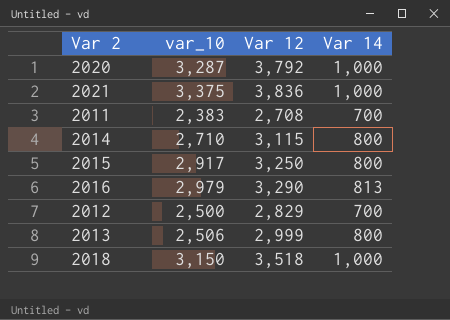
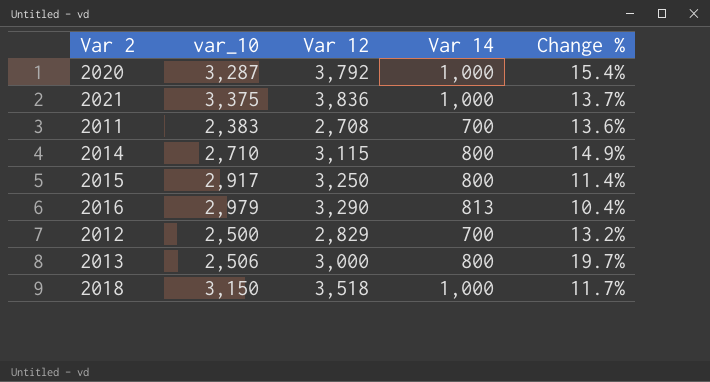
column Change % | formula: none -> ([Var 12] - [var_10]) / [var_10]
2013 | Var 12: 2,999 -> 3,000

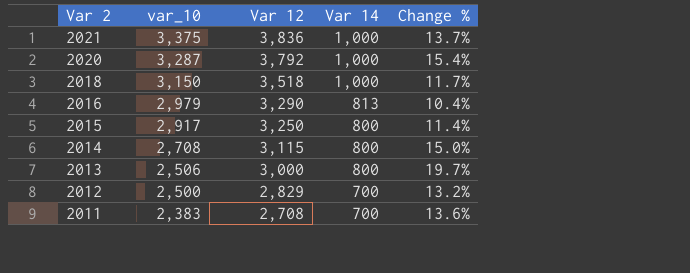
row order: none -> Var 2 descending
2014 | var_10: 2,710 -> 2,708
2014 | Change %: 14.9% -> 15.0%

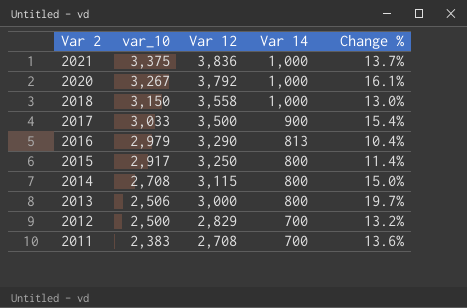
2020 | var_10: 3,287 -> 3,267
2020 | Change %: 15.4% -> 16.1%
2018 | Var 12: 3,518 -> 3,558
2018 | Change %: 11.7% -> 13.0%
row 2017: none -> 3,033 | 3,500 | 900 | 15.4%

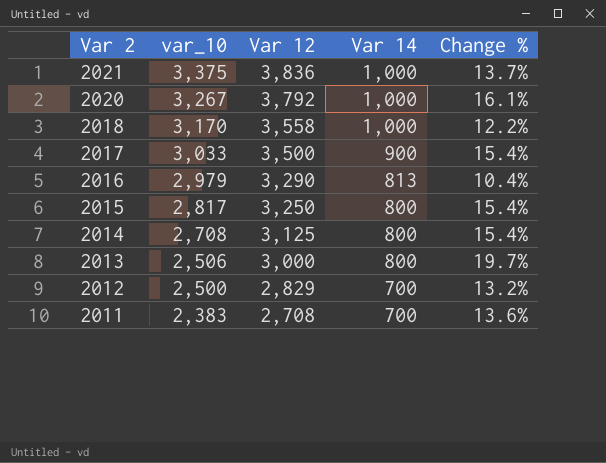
2018 | var_10: 3,150 -> 3,170
2018 | Change %: 13.0% -> 12.2%
2015 | var_10: 2,917 -> 2,817
2015 | Change %: 11.4% -> 15.4%
2014 | Var 12: 3,115 -> 3,125
2014 | Change %: 15.0% -> 15.4%

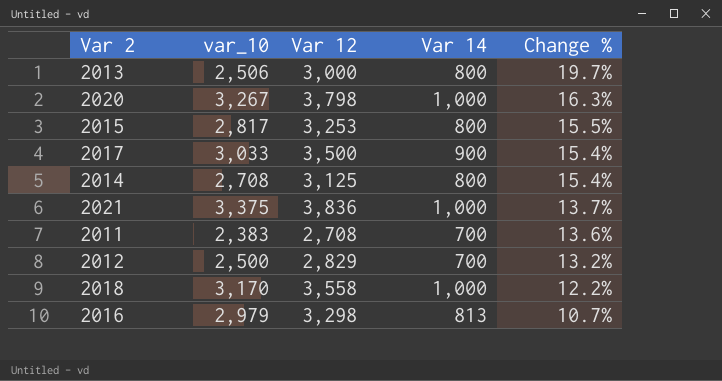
row order: Var 2 descending -> Change % descending
2020 | Var 12: 3,792 -> 3,798
2020 | Change %: 16.1% -> 16.3%
2015 | Var 12: 3,250 -> 3,253
2015 | Change %: 15.4% -> 15.5%
2016 | Var 12: 3,290 -> 3,298
2016 | Change %: 10.4% -> 10.7%

